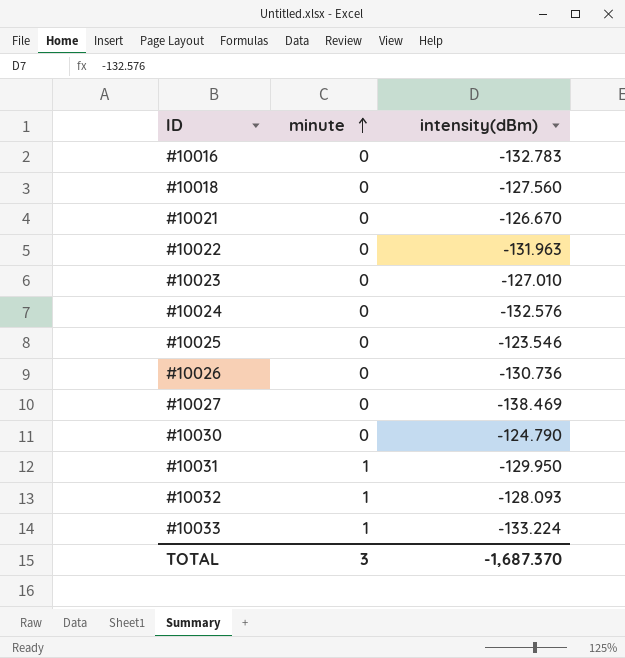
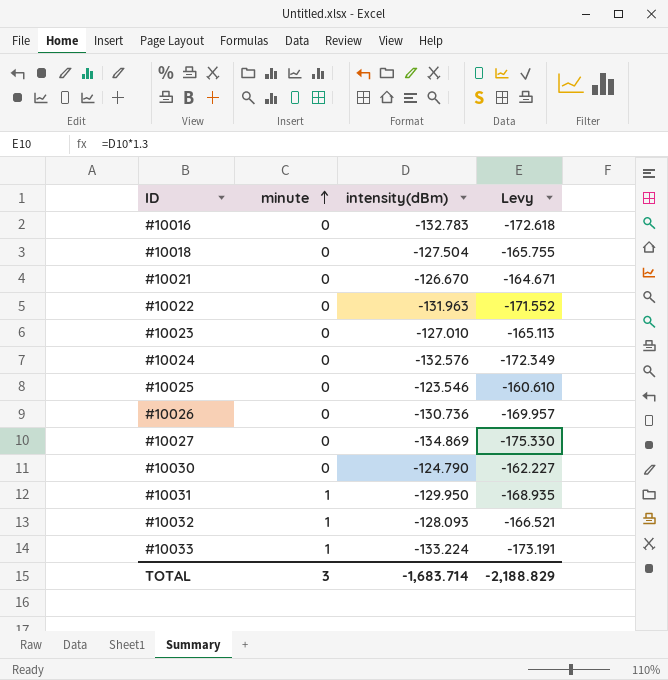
column Levy | formula: none -> [intensity(dBm)] * 1.3
#10018 | intensity(dBm): -127.560 -> -127.504
#10027 | intensity(dBm): -138.469 -> -134.869
TOTAL | intensity(dBm): -1,687.370 -> -1,683.714

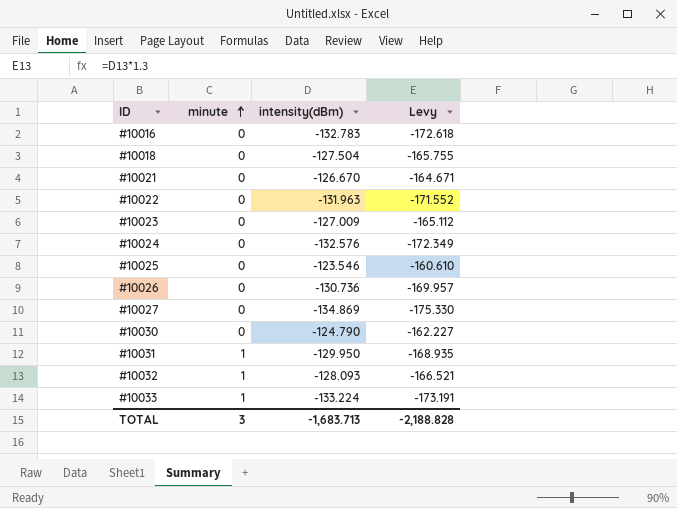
#10023 | intensity(dBm): -127.010 -> -127.009
#10023 | Levy: -165.113 -> -165.112
TOTAL | intensity(dBm): -1,683.714 -> -1,683.713
TOTAL | Levy: -2,188.829 -> -2,188.828

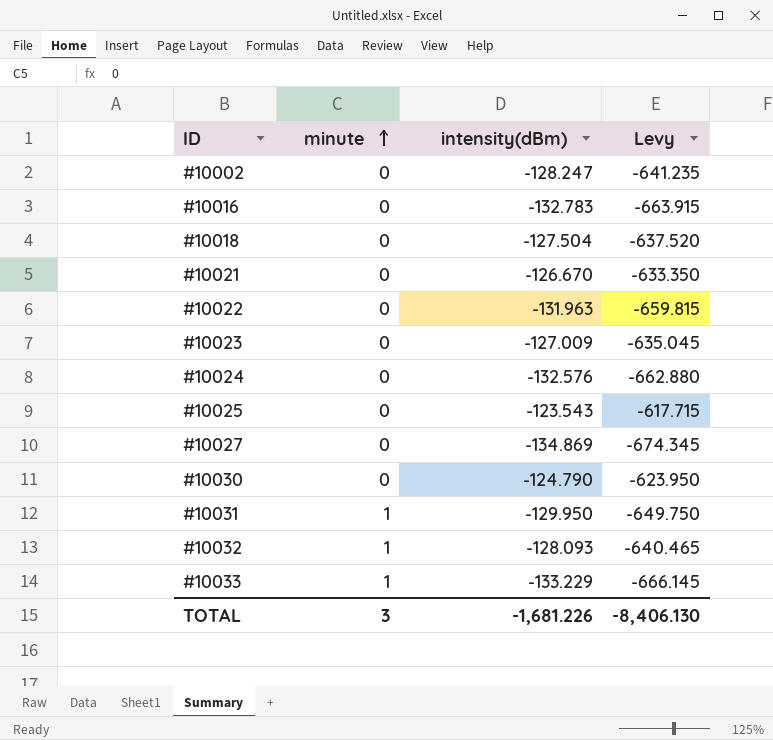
column Levy | formula: [intensity(dBm)] * 1.3 -> [intensity(dBm)] * 5
row #10026: 0 | -130.736 | -169.957 -> none
row #10002: none -> 0 | -128.247 | -641.235
#10025 | intensity(dBm): -123.546 -> -123.543
#10033 | intensity(dBm): -133.224 -> -133.229
TOTAL | intensity(dBm): -1,683.713 -> -1,681.226
TOTAL | Levy: -2,188.828 -> -8,406.130

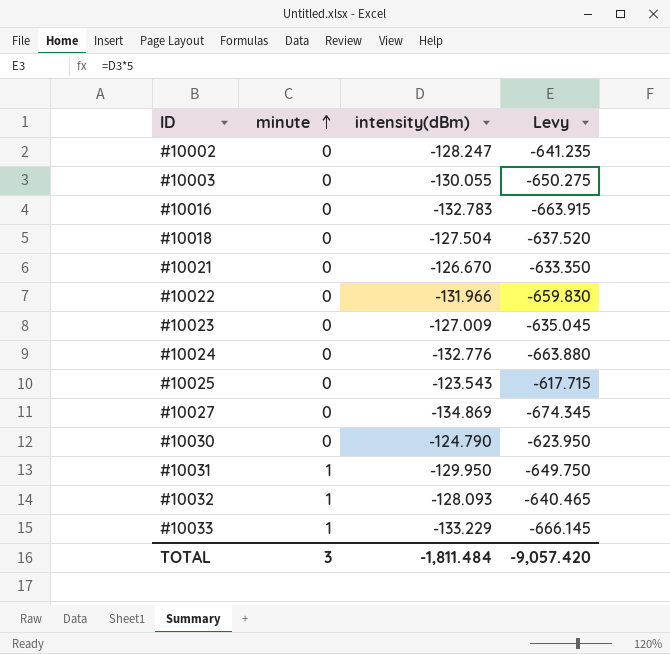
row #10003: none -> 0 | -130.055 | -650.275
#10022 | intensity(dBm): -131.963 -> -131.966
#10022 | Levy: -659.815 -> -659.830
#10024 | intensity(dBm): -132.576 -> -132.776
#10024 | Levy: -662.880 -> -663.880
TOTAL | intensity(dBm): -1,681.226 -> -1,811.484
TOTAL | Levy: -8,406.130 -> -9,057.420

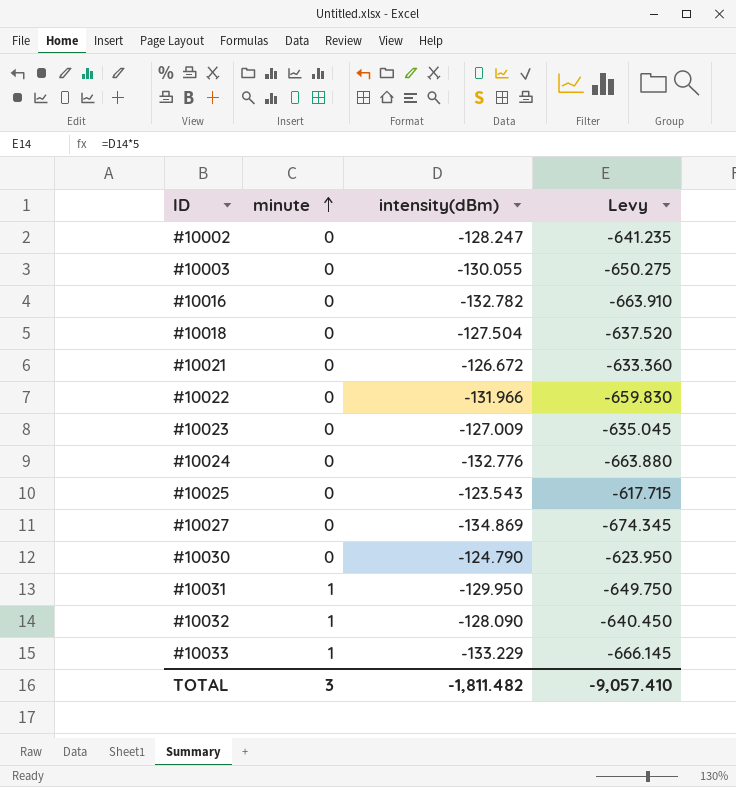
#10016 | intensity(dBm): -132.783 -> -132.782
#10016 | Levy: -663.915 -> -663.910
#10021 | intensity(dBm): -126.670 -> -126.672
#10021 | Levy: -633.350 -> -633.360
#10032 | intensity(dBm): -128.093 -> -128.090
#10032 | Levy: -640.465 -> -640.450
TOTAL | intensity(dBm): -1,811.484 -> -1,811.482
TOTAL | Levy: -9,057.420 -> -9,057.410

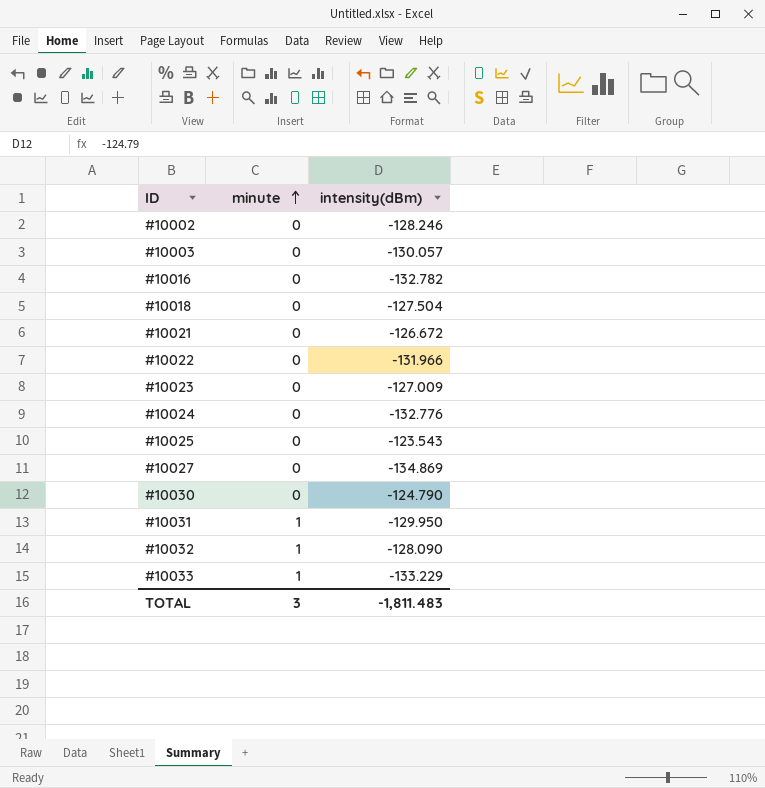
column Levy | formula: [intensity(dBm)] * 5 -> none
#10002 | intensity(dBm): -128.247 -> -128.246
#10003 | intensity(dBm): -130.055 -> -130.057
TOTAL | intensity(dBm): -1,811.482 -> -1,811.483

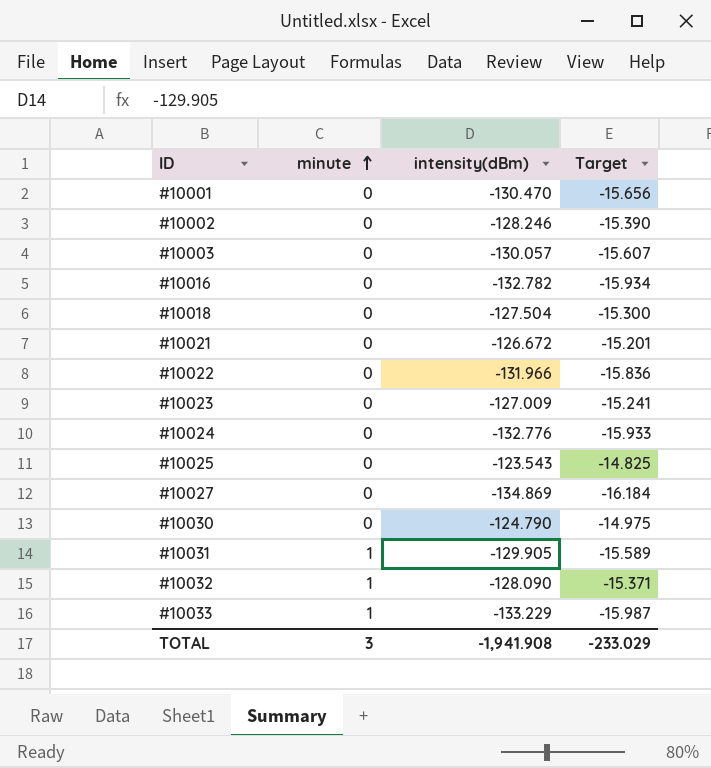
column Target | formula: none -> [intensity(dBm)] * 0.12
row #10001: none -> 0 | -130.470 | -15.656
#10031 | intensity(dBm): -129.950 -> -129.905
TOTAL | intensity(dBm): -1,811.483 -> -1,941.908

